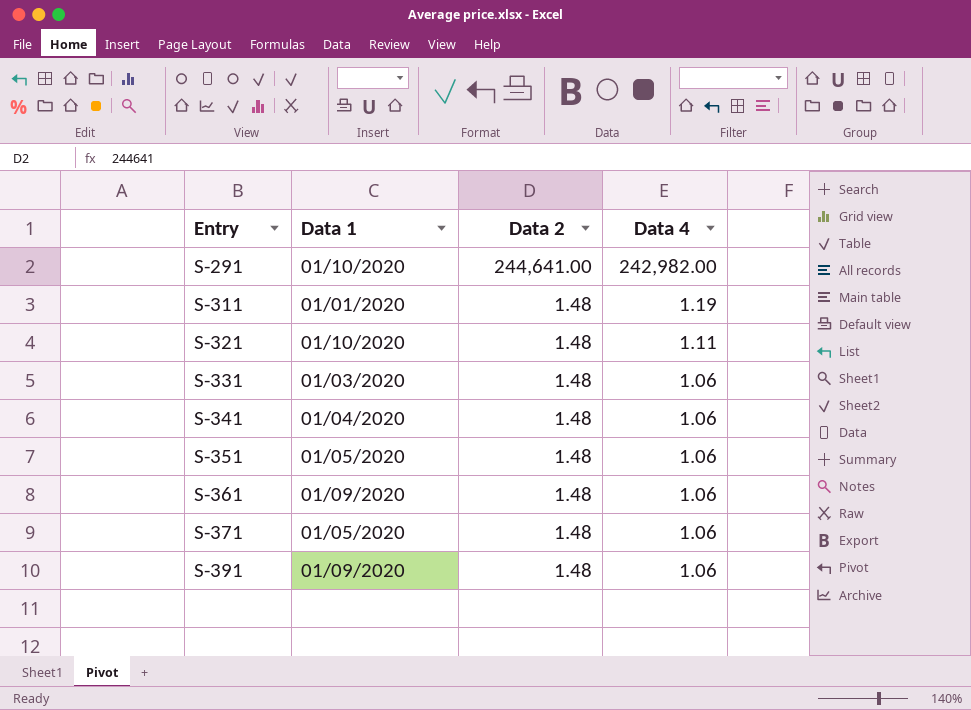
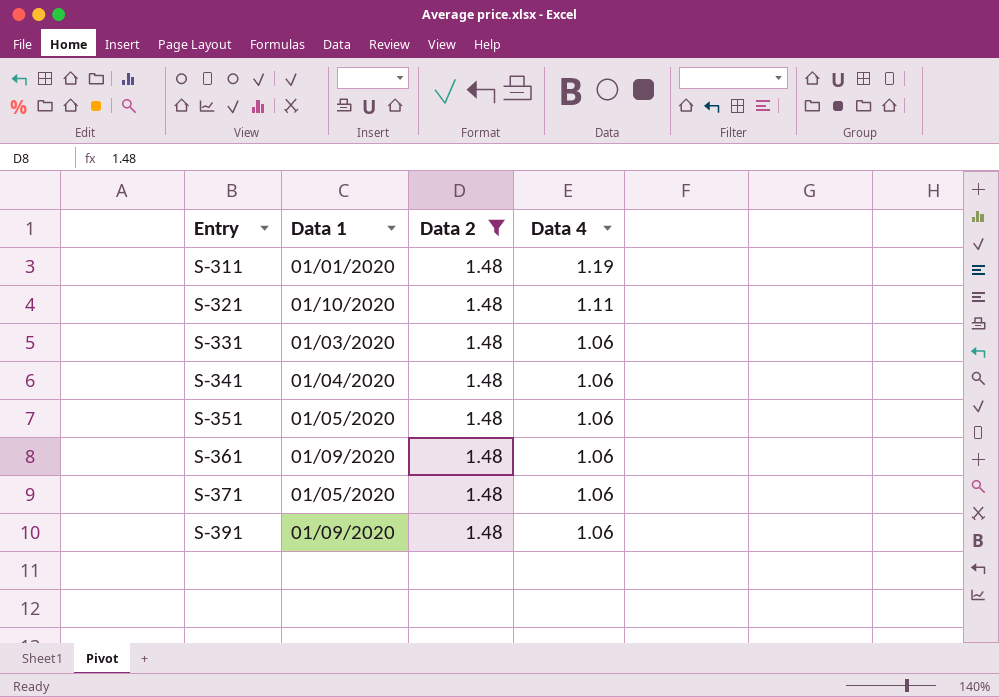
filter: none -> Data 2 = 1.48

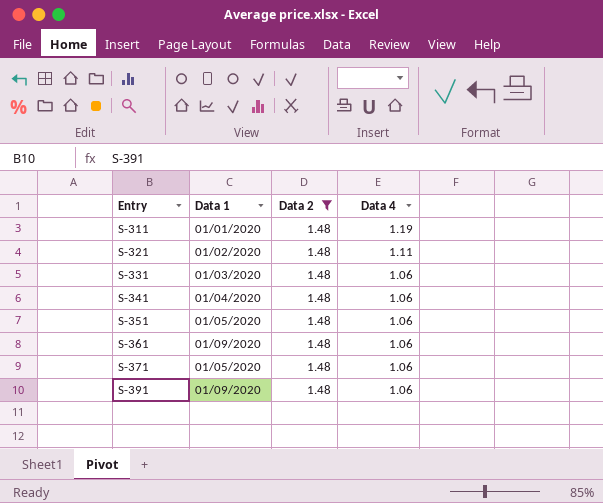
S-321 | Data 1: 01/10/2020 -> 01/02/2020

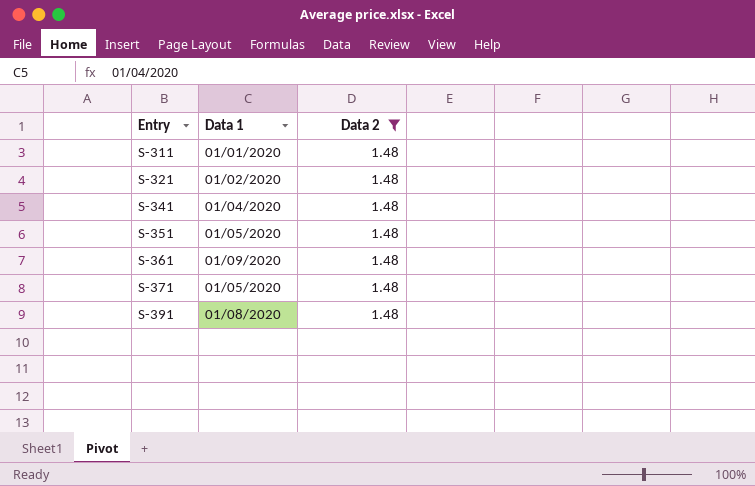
column Data 4 | position: 4 -> none
row S-331: 01/03/2020 | 1.48 | 1.06 -> none
S-391 | Data 1: 01/09/2020 -> 01/08/2020

